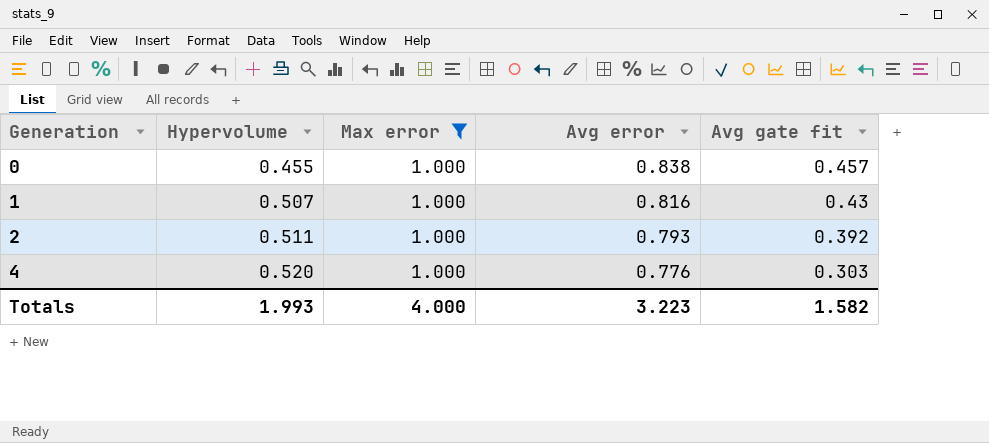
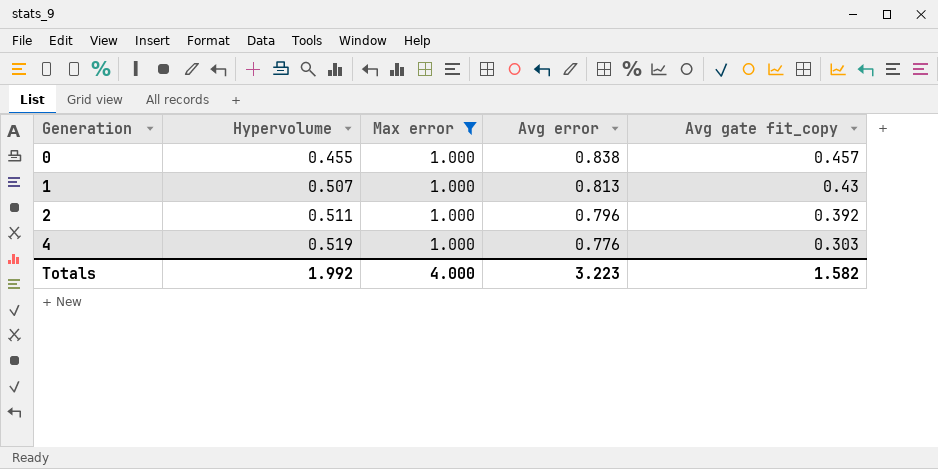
column name: Avg gate fit -> Avg gate fit_copy
1 | Avg error: 0.816 -> 0.813
2 | Avg error: 0.793 -> 0.796
4 | Hypervolume: 0.520 -> 0.519
Totals | Hypervolume: 1.993 -> 1.992

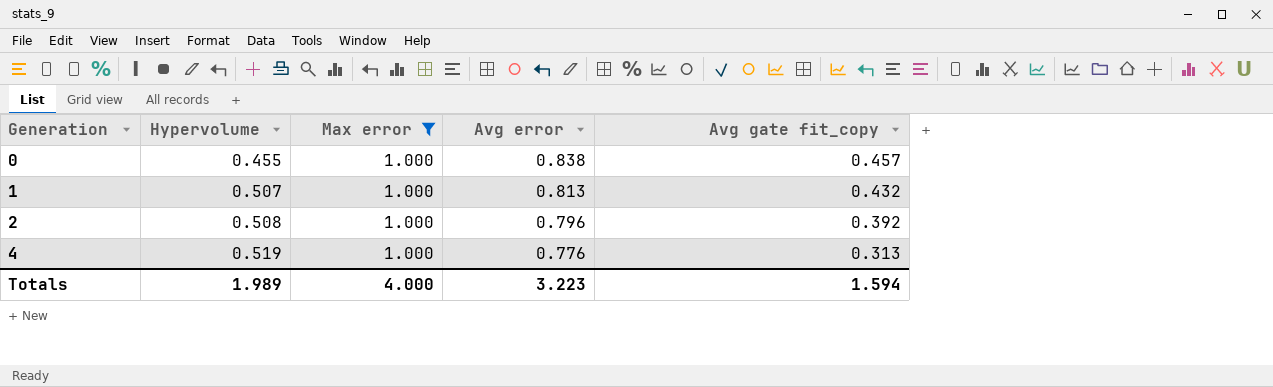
1 | Avg gate fit_copy: 0.43 -> 0.432
2 | Hypervolume: 0.511 -> 0.508
4 | Avg gate fit_copy: 0.303 -> 0.313
Totals | Hypervolume: 1.992 -> 1.989
Totals | Avg gate fit_copy: 1.582 -> 1.594

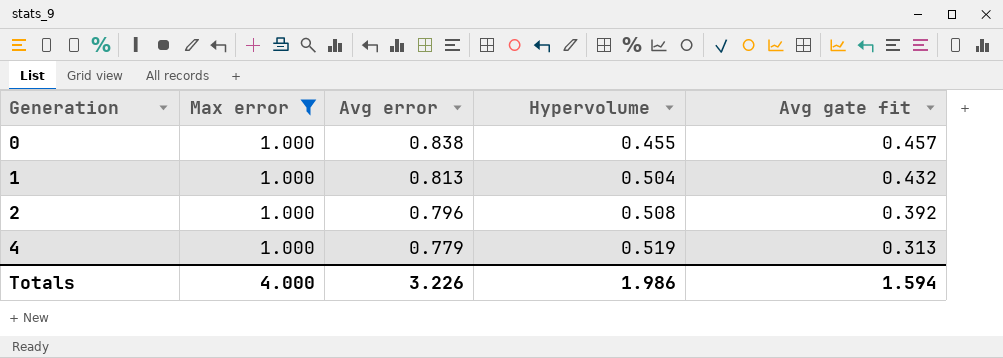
column Hypervolume | position: 2 -> 4
column name: Avg gate fit_copy -> Avg gate fit
1 | Hypervolume: 0.507 -> 0.504
4 | Avg error: 0.776 -> 0.779
Totals | Avg error: 3.223 -> 3.226
Totals | Hypervolume: 1.989 -> 1.986

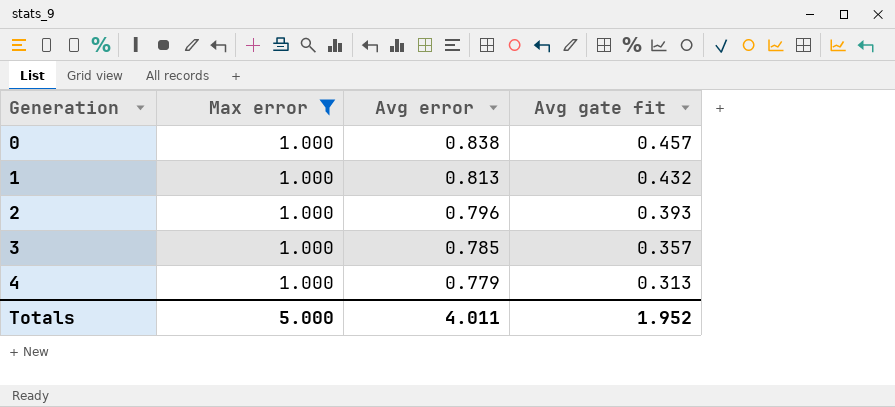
column Hypervolume | position: 4 -> none
2 | Avg gate fit: 0.392 -> 0.393
row 3: none -> 1.000 | 0.785 | 0.357
Totals | Max error: 4.000 -> 5.000
Totals | Avg error: 3.226 -> 4.011
Totals | Avg gate fit: 1.594 -> 1.952

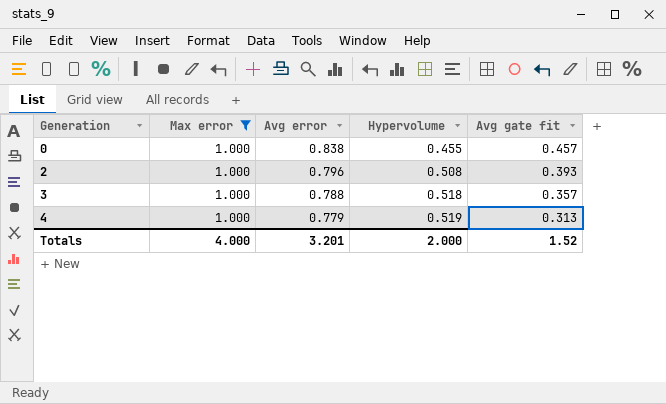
column Hypervolume | position: none -> 4
row 1: 1.000 | 0.813 | 0.432 -> none
3 | Avg error: 0.785 -> 0.788
Totals | Max error: 5.000 -> 4.000
Totals | Avg error: 4.011 -> 3.201
Totals | Avg gate fit: 1.952 -> 1.52

